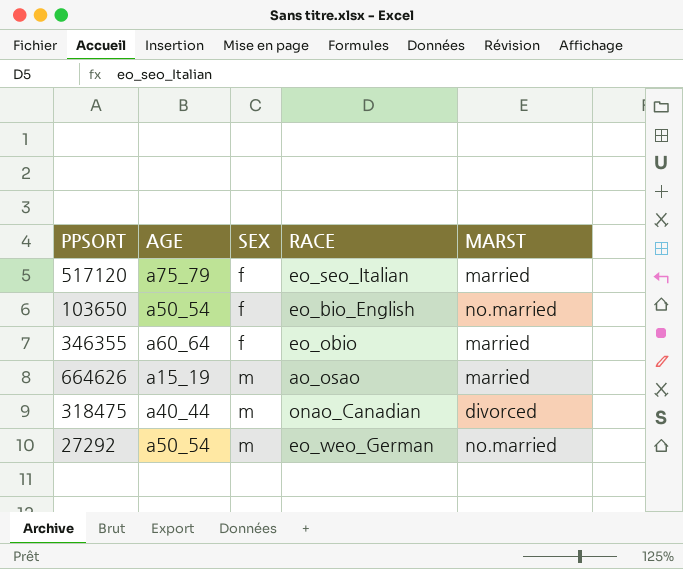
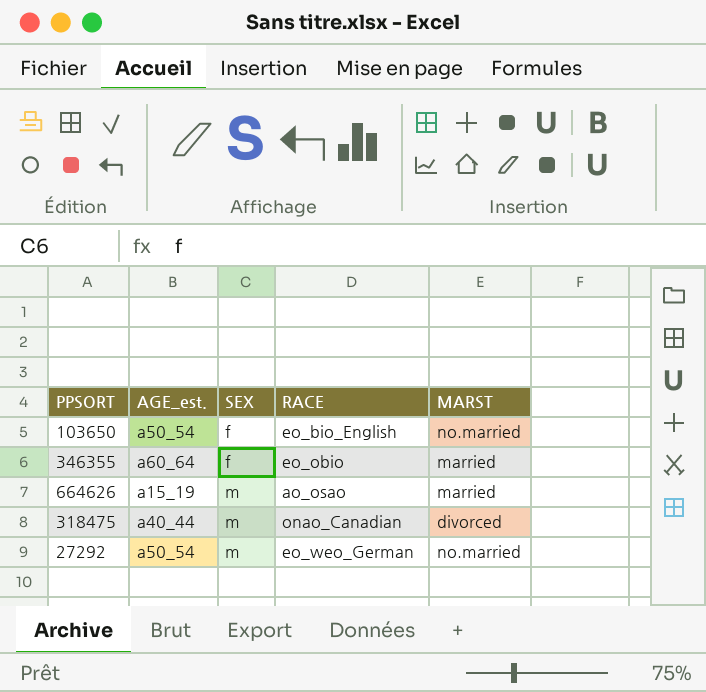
column name: AGE -> AGE_est.
row 517120: a75_79 | f | eo_seo_Italian | married -> none

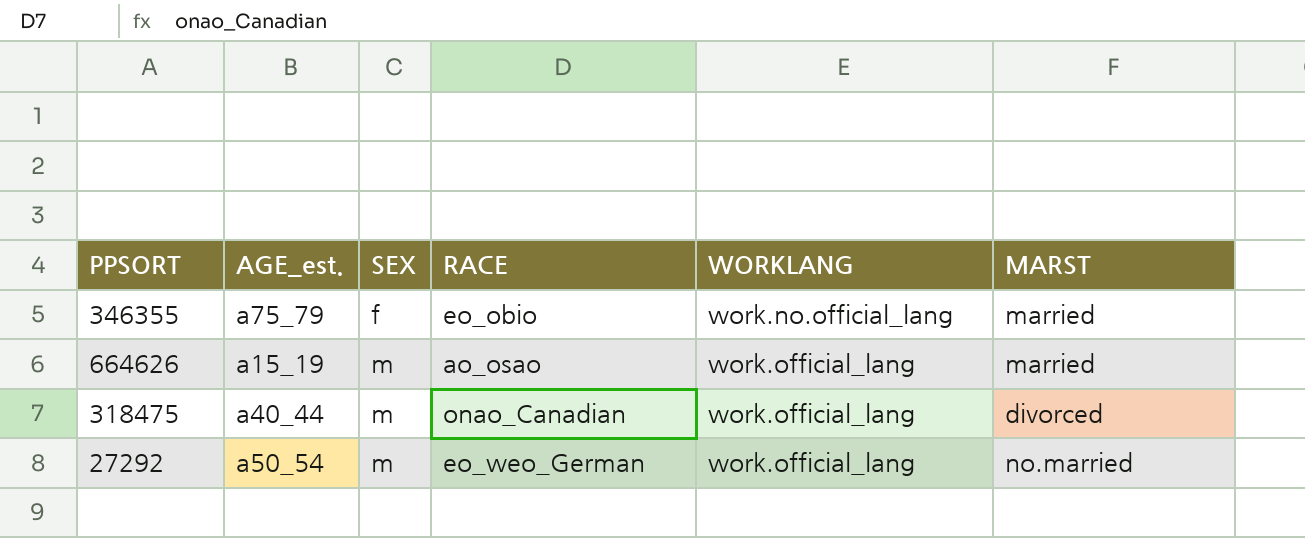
column WORKLANG | position: none -> 5
row 103650: a50_54 | f | eo_bio_English | no.married -> none
346355 | AGE_est.: a60_64 -> a75_79

